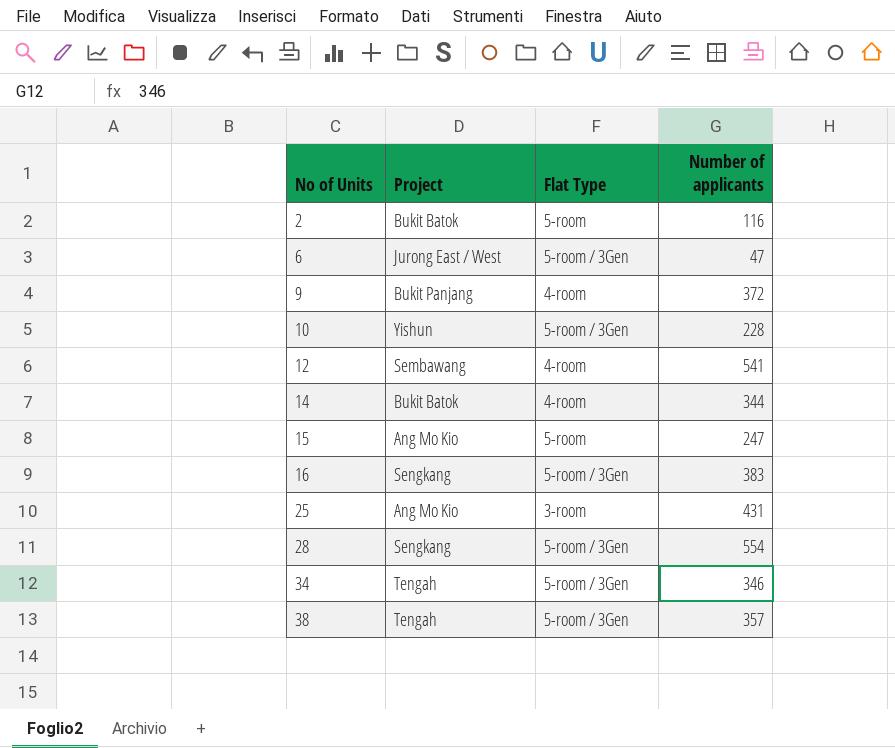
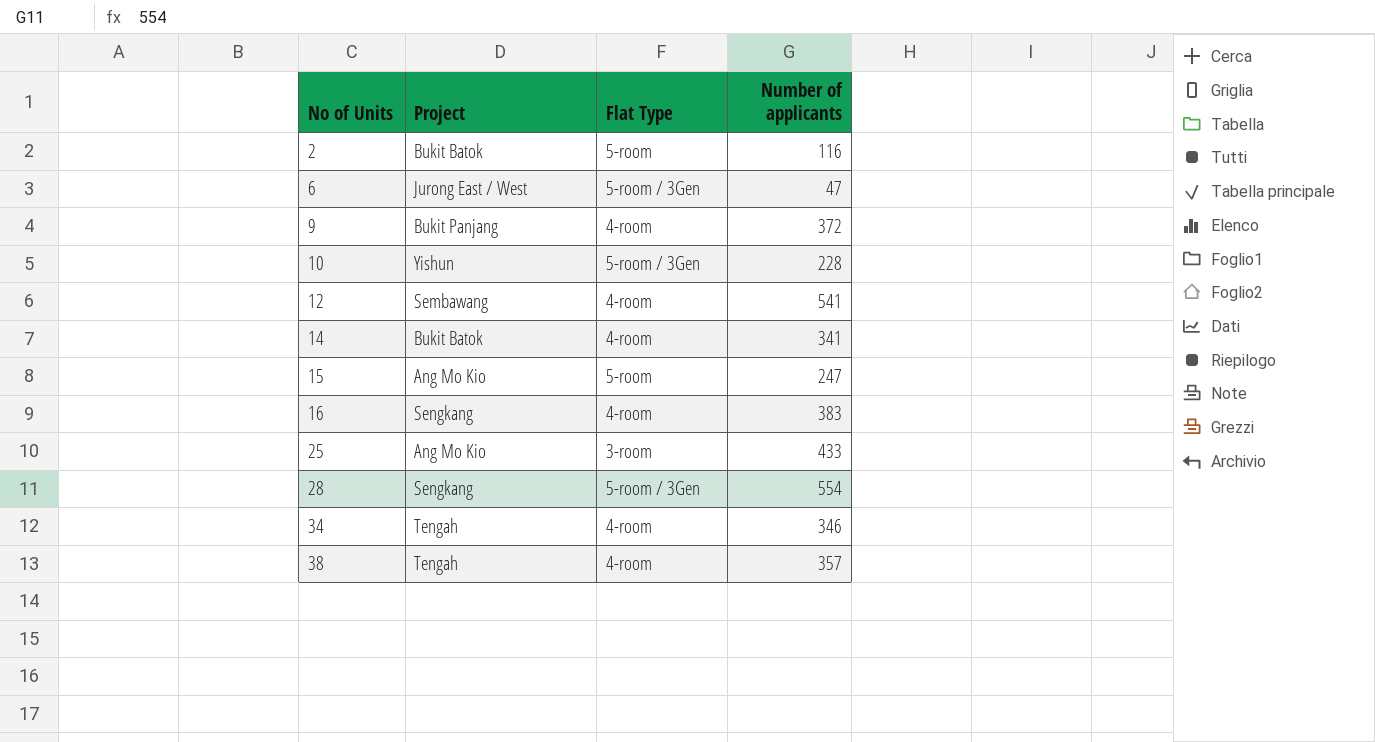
14 | Number of applicants: 344 -> 341
16 | Flat Type: 5-room / 3Gen -> 4-room
25 | Number of applicants: 431 -> 433
34 | Flat Type: 5-room / 3Gen -> 4-room
38 | Flat Type: 5-room / 3Gen -> 4-room

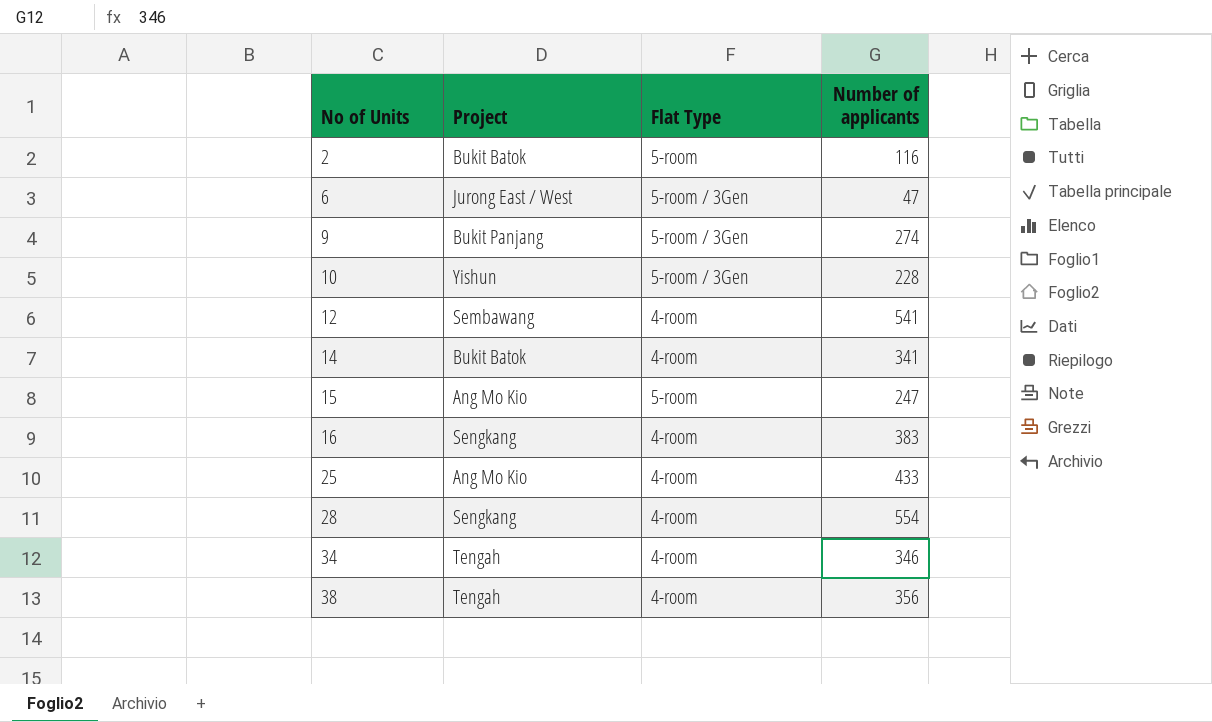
9 | Flat Type: 4-room -> 5-room / 3Gen
9 | Number of applicants: 372 -> 274
25 | Flat Type: 3-room -> 4-room
28 | Flat Type: 5-room / 3Gen -> 4-room
38 | Number of applicants: 357 -> 356

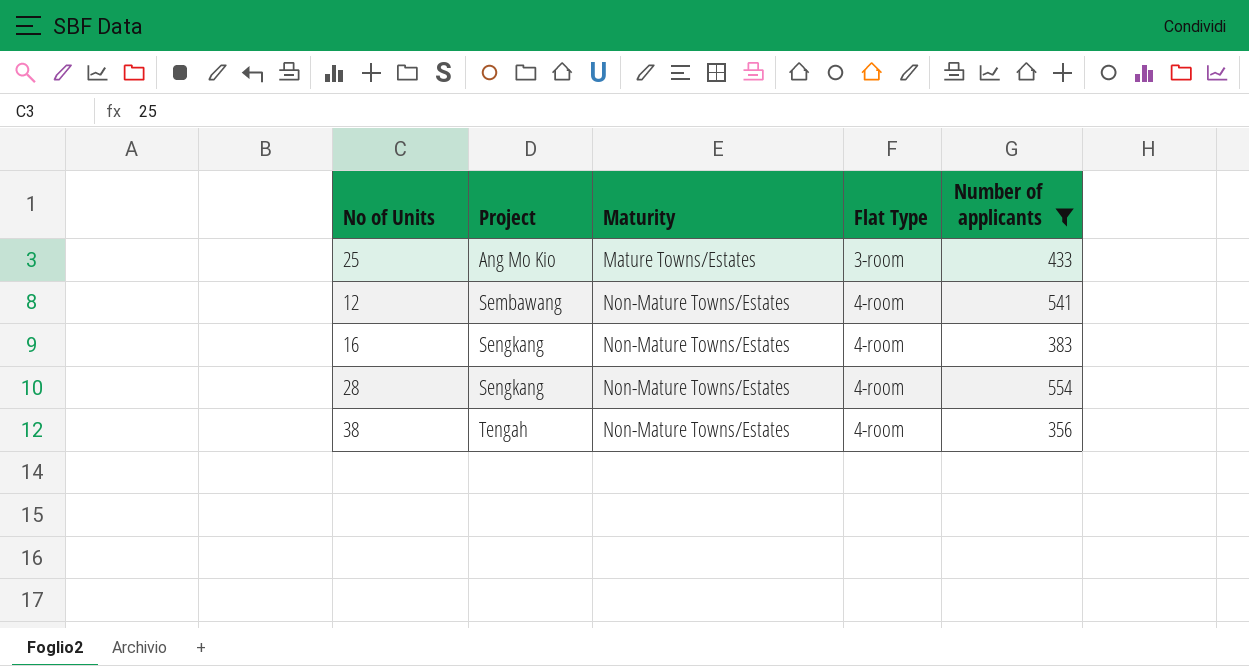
filter: none -> Number of applicants >= 356
row order: No of Units ascending -> Project ascending
column Maturity | position: none -> 3
25 | Flat Type: 4-room -> 3-room

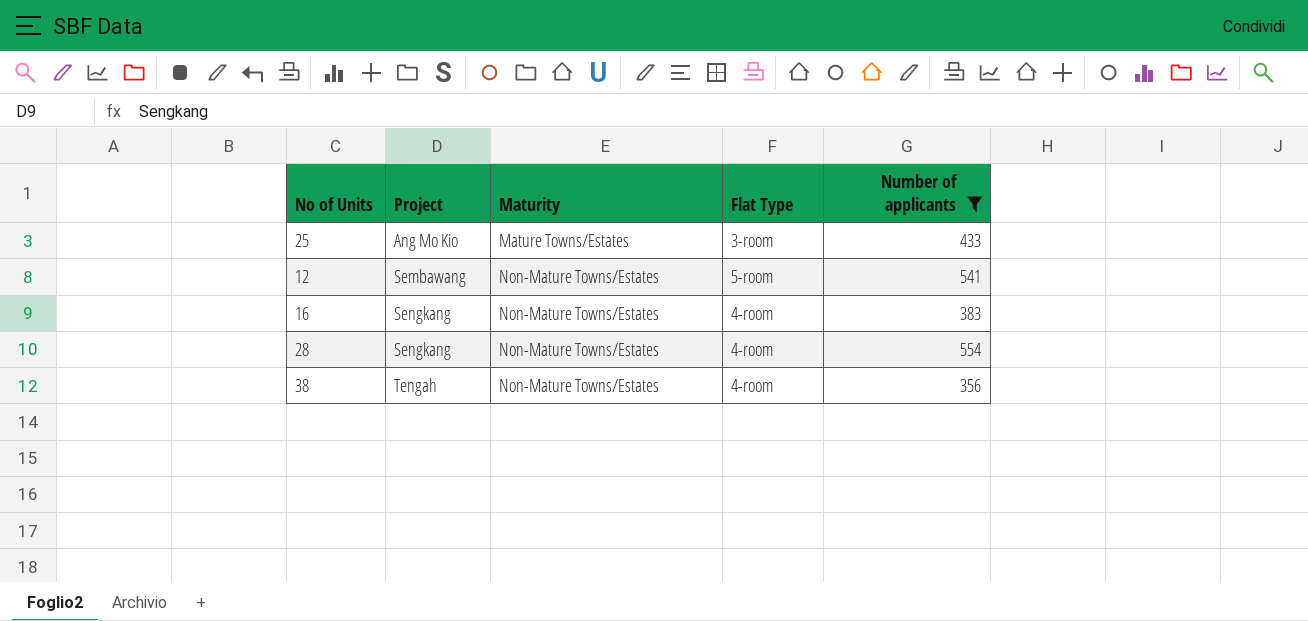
12 | Flat Type: 4-room -> 5-room

